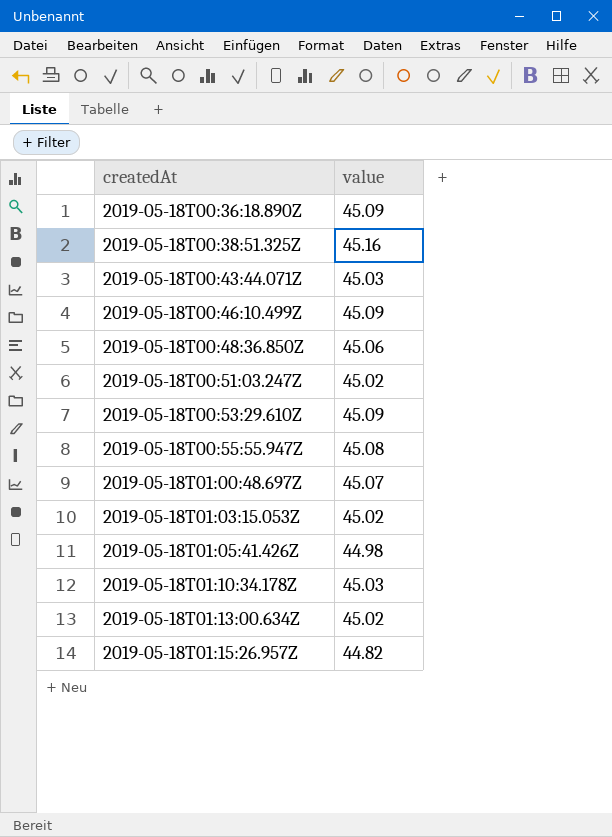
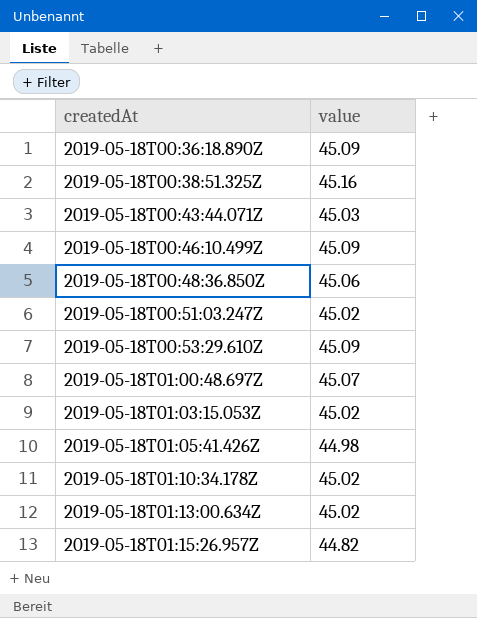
row 2019-05-18T00:55:55.947Z: 45.08 -> none
2019-05-18T01:10:34.178Z | value: 45.03 -> 45.02

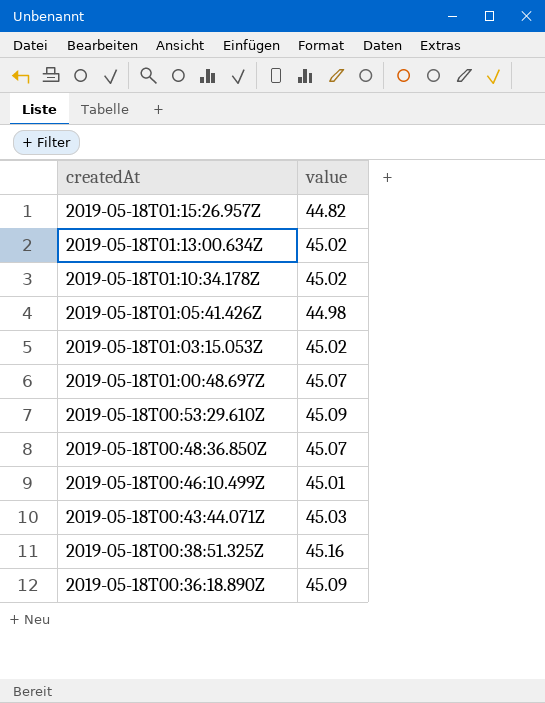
row order: createdAt ascending -> createdAt descending
row 2019-05-18T00:51:03.247Z: 45.02 -> none
2019-05-18T00:48:36.850Z | value: 45.06 -> 45.07
2019-05-18T00:46:10.499Z | value: 45.09 -> 45.01

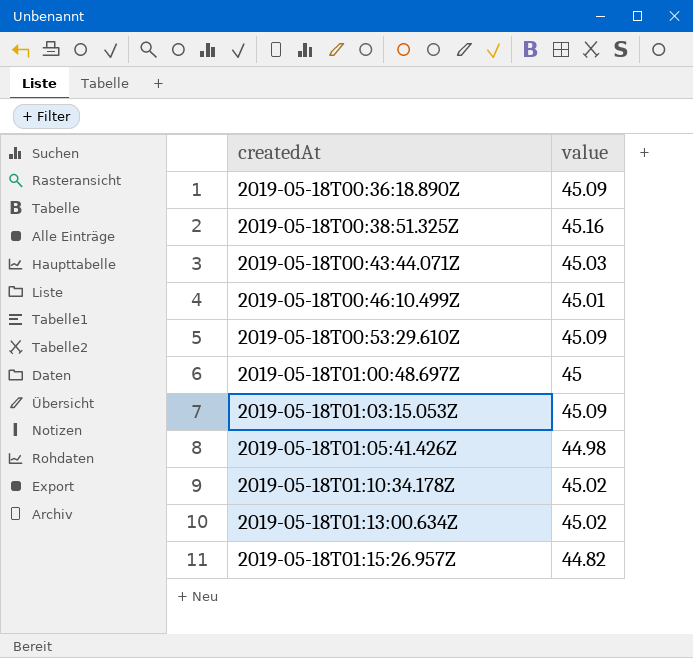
row order: createdAt descending -> createdAt ascending
row 2019-05-18T00:48:36.850Z: 45.07 -> none
2019-05-18T01:00:48.697Z | value: 45.07 -> 45
2019-05-18T01:03:15.053Z | value: 45.02 -> 45.09

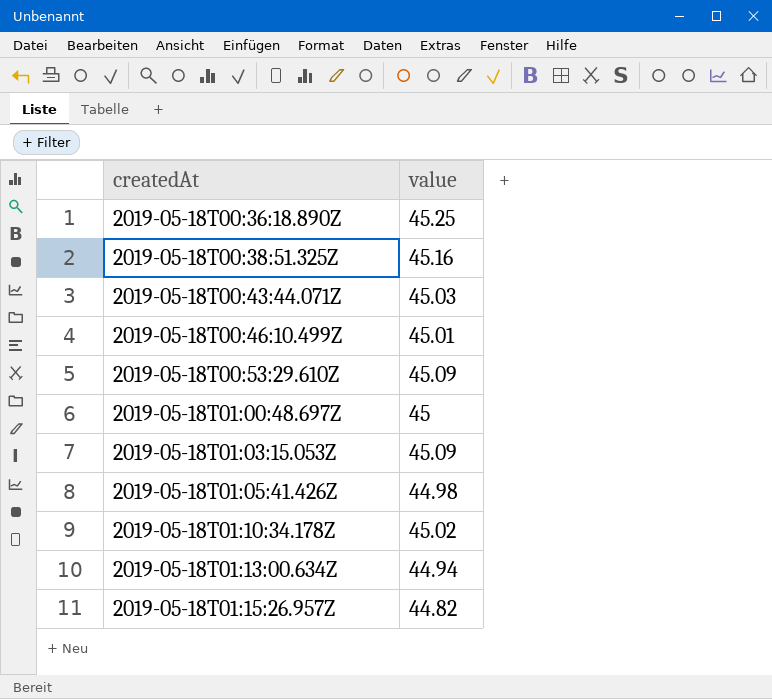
2019-05-18T00:36:18.890Z | value: 45.09 -> 45.25
2019-05-18T01:13:00.634Z | value: 45.02 -> 44.94

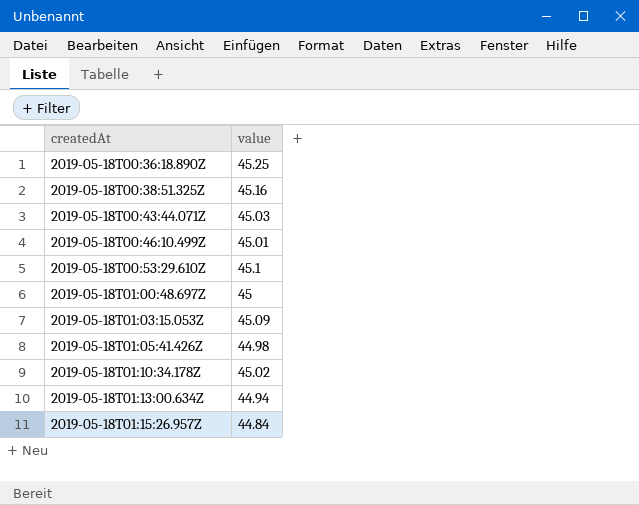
2019-05-18T00:53:29.610Z | value: 45.09 -> 45.1
2019-05-18T01:15:26.957Z | value: 44.82 -> 44.84

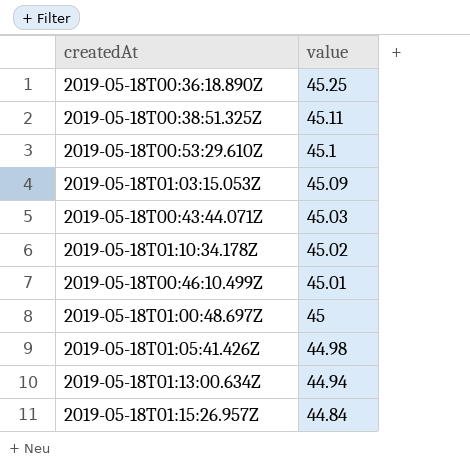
row order: createdAt ascending -> value descending
2019-05-18T00:38:51.325Z | value: 45.16 -> 45.11

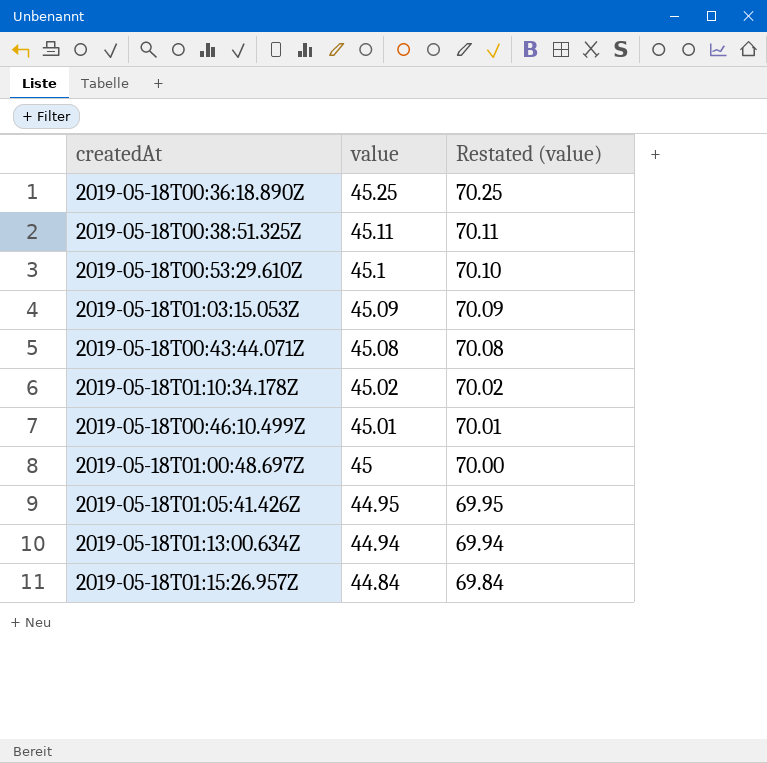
column Restated (value) | formula: none -> [value] + 25
2019-05-18T00:43:44.071Z | value: 45.03 -> 45.08
2019-05-18T01:05:41.426Z | value: 44.98 -> 44.95

